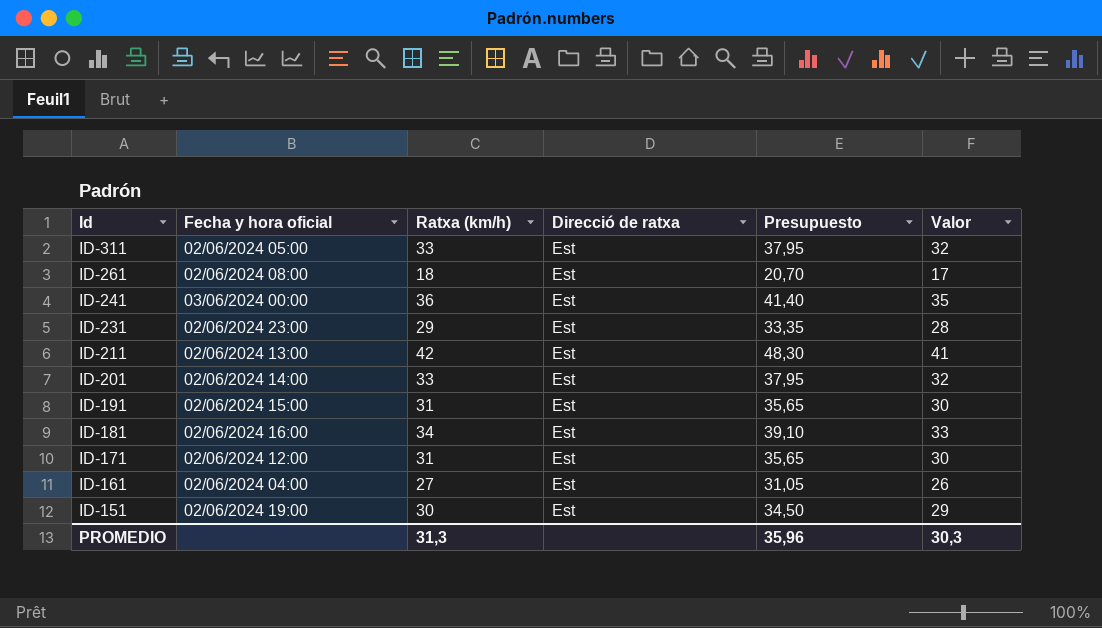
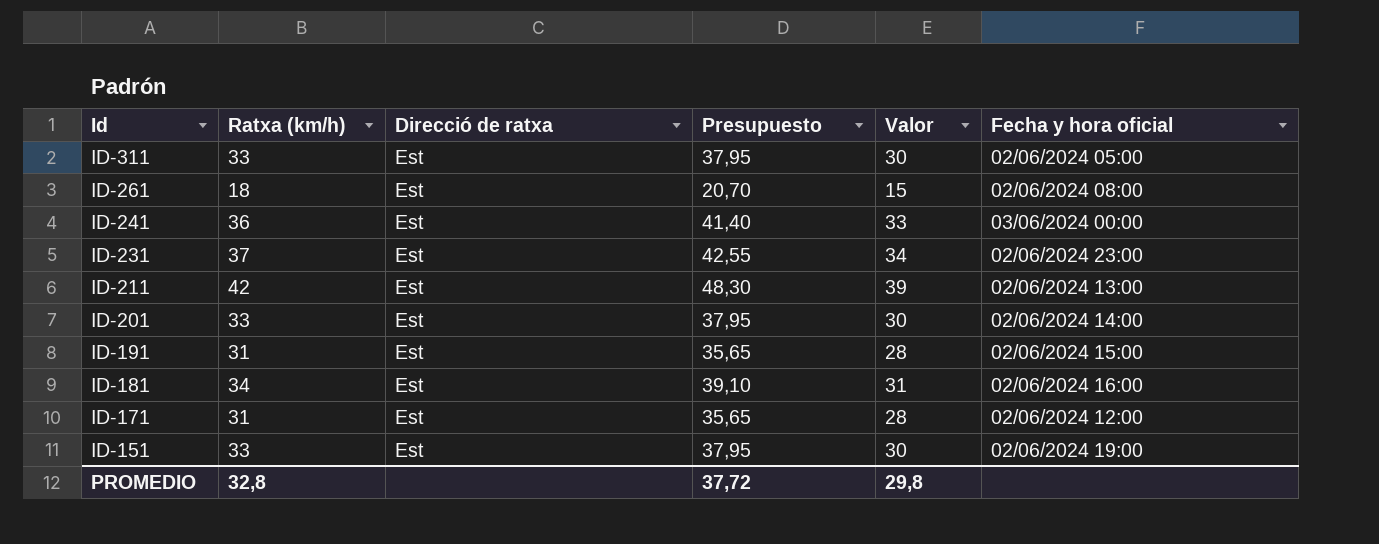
column Valor | formula: [Ratxa (km/h)] - 1 -> [Ratxa (km/h)] - 3
column Fecha y hora oficial | position: 2 -> 6
row ID-161: 02/06/2024 04:00 | 27 | Est | 31,05 | 26 -> none
ID-231 | Ratxa (km/h): 29 -> 37
ID-231 | Presupuesto: 33,35 -> 42,55
ID-151 | Ratxa (km/h): 30 -> 33
ID-151 | Presupuesto: 34,50 -> 37,95
PROMEDIO | Ratxa (km/h): 31,3 -> 32,8
PROMEDIO | Presupuesto: 35,96 -> 37,72
PROMEDIO | Valor: 30,3 -> 29,8

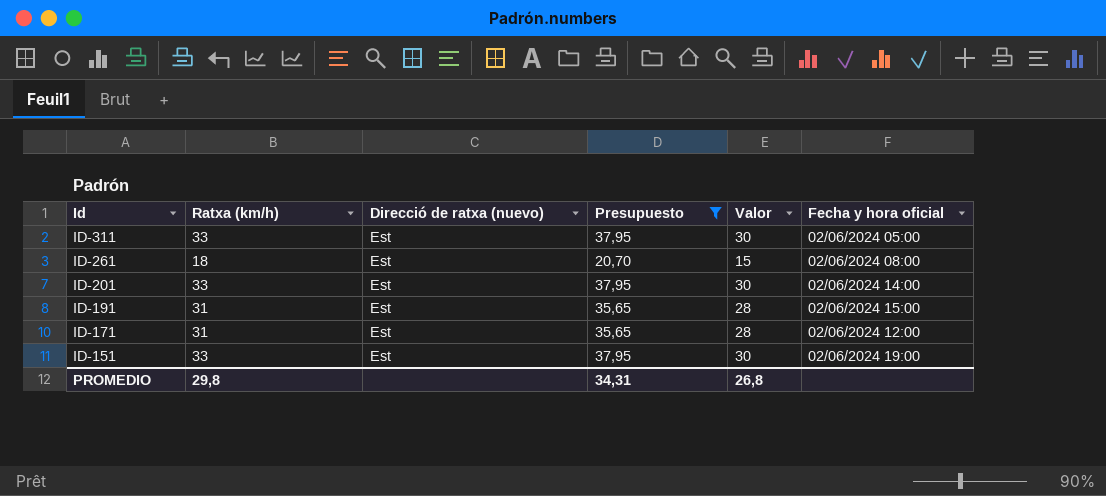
filter: none -> Presupuesto <= 37,95
column name: Direcció de ratxa -> Direcció de ratxa (nuevo)
PROMEDIO | Ratxa (km/h): 32,8 -> 29,8
PROMEDIO | Presupuesto: 37,72 -> 34,31
PROMEDIO | Valor: 29,8 -> 26,8

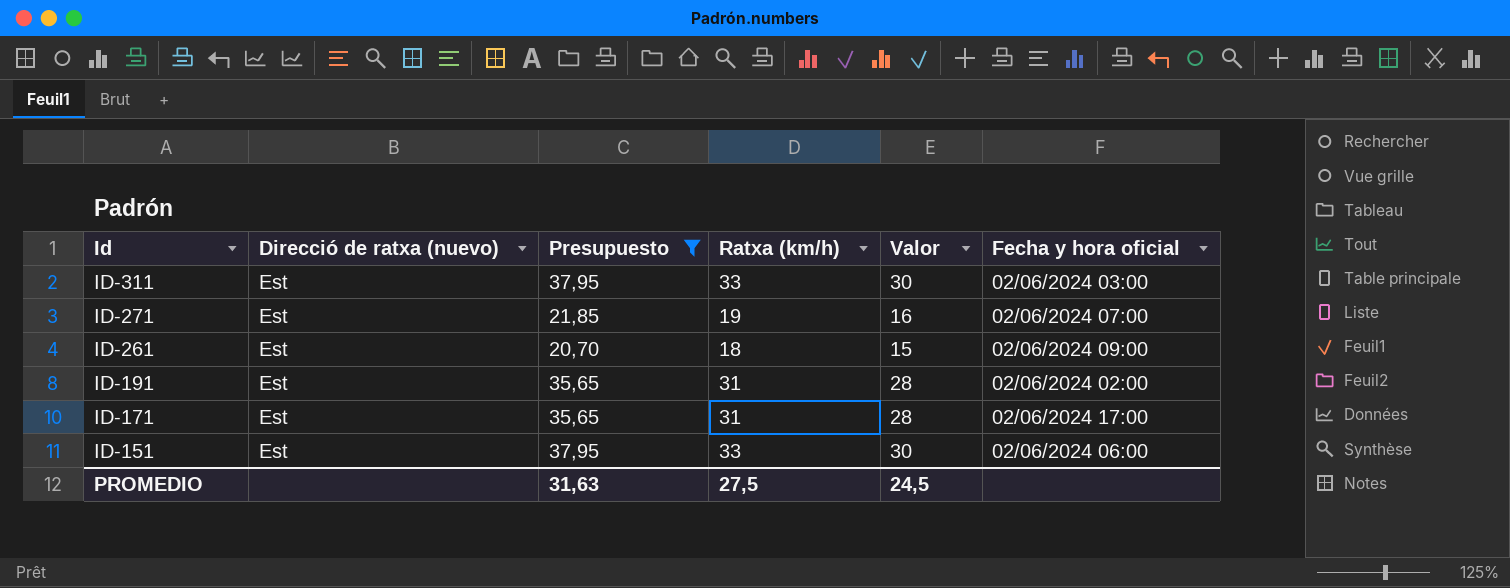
column Ratxa (km/h) | position: 2 -> 4
row ID-201: 33 | Est | 37,95 | 30 | 02/06/2024 14:00 -> none
ID-311 | Fecha y hora oficial: 02/06/2024 05:00 -> 02/06/2024 03:00
row ID-271: none -> Est | 21,85 | 19 | 16 | 02/06/2024 07:00
ID-261 | Fecha y hora oficial: 02/06/2024 08:00 -> 02/06/2024 09:00
ID-191 | Fecha y hora oficial: 02/06/2024 15:00 -> 02/06/2024 02:00
ID-171 | Fecha y hora oficial: 02/06/2024 12:00 -> 02/06/2024 17:00
ID-151 | Fecha y hora oficial: 02/06/2024 19:00 -> 02/06/2024 06:00
PROMEDIO | Presupuesto: 34,31 -> 31,63
PROMEDIO | Ratxa (km/h): 29,8 -> 27,5
PROMEDIO | Valor: 26,8 -> 24,5

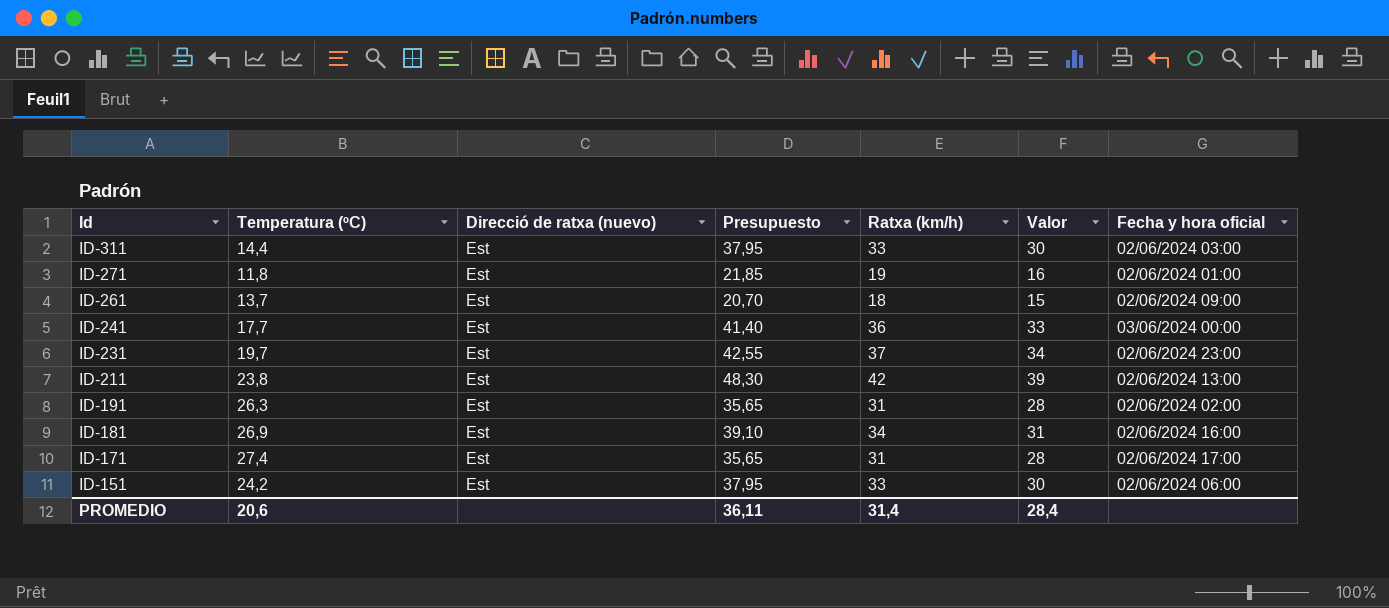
filter: Presupuesto <= 37,95 -> none
column Temperatura (ºC) | position: none -> 2
ID-271 | Fecha y hora oficial: 02/06/2024 07:00 -> 02/06/2024 01:00
PROMEDIO | Presupuesto: 31,63 -> 36,11
PROMEDIO | Ratxa (km/h): 27,5 -> 31,4
PROMEDIO | Valor: 24,5 -> 28,4

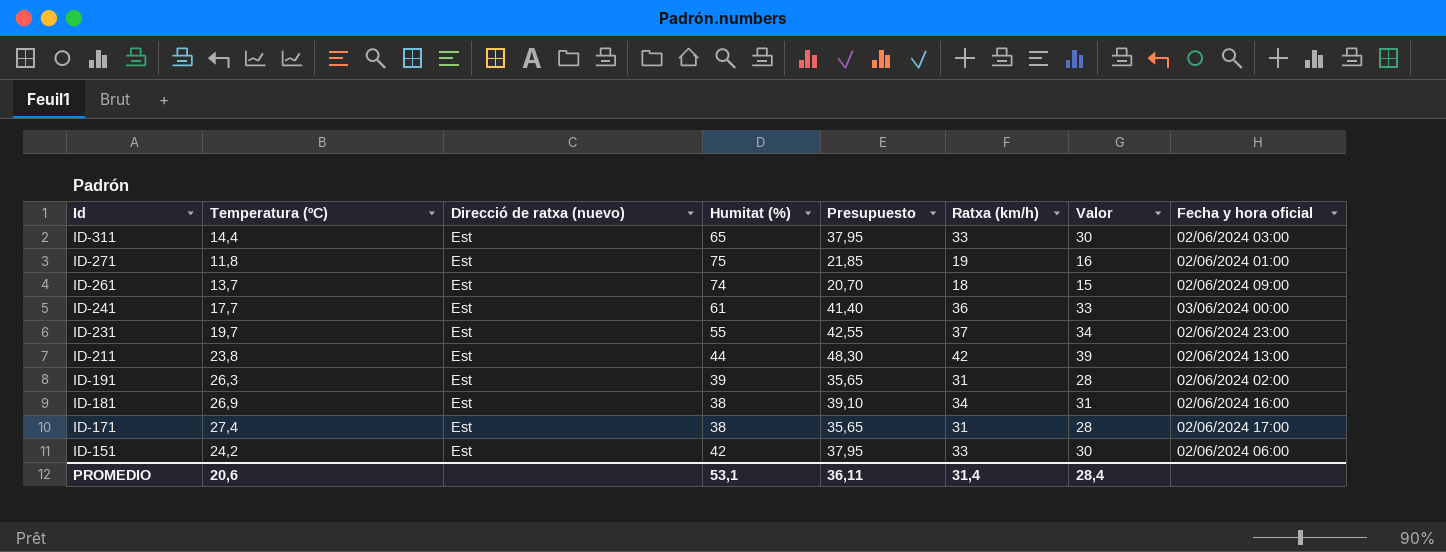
column Humitat (%) | position: none -> 4

